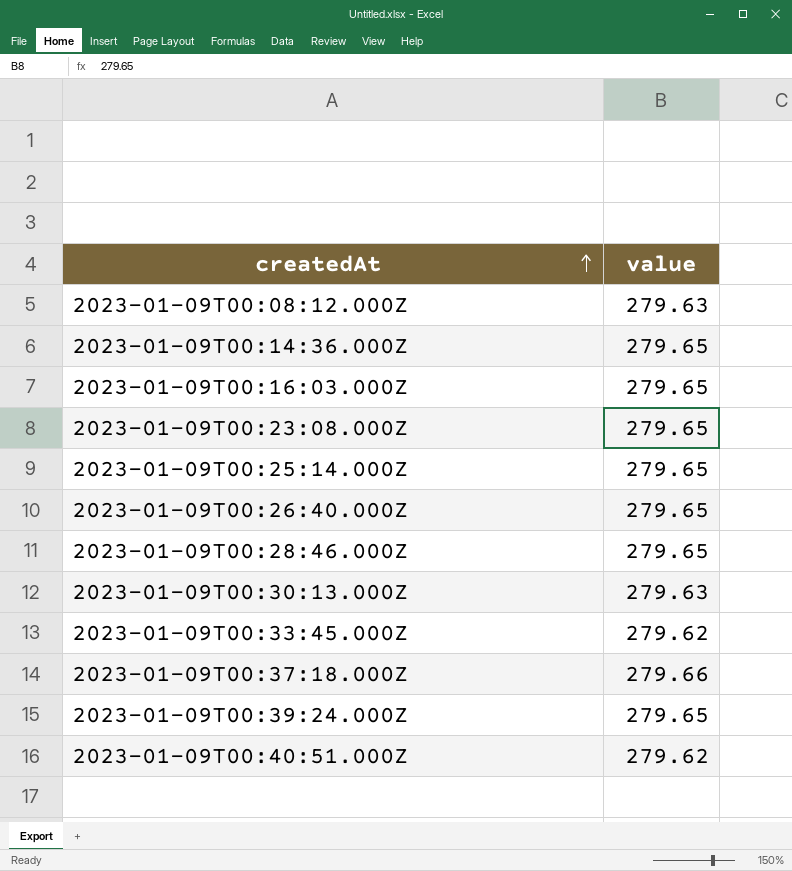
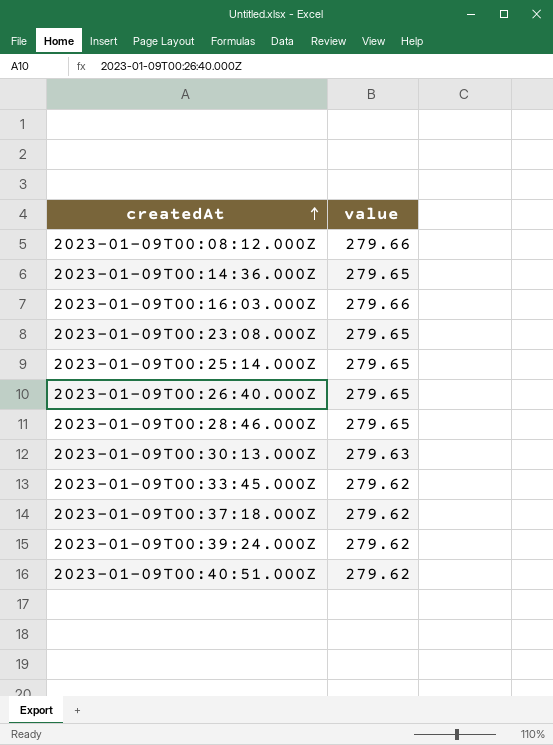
2023-01-09T00:08:12.000Z | value: 279.63 -> 279.66
2023-01-09T00:16:03.000Z | value: 279.65 -> 279.66
2023-01-09T00:37:18.000Z | value: 279.66 -> 279.62
2023-01-09T00:39:24.000Z | value: 279.65 -> 279.62

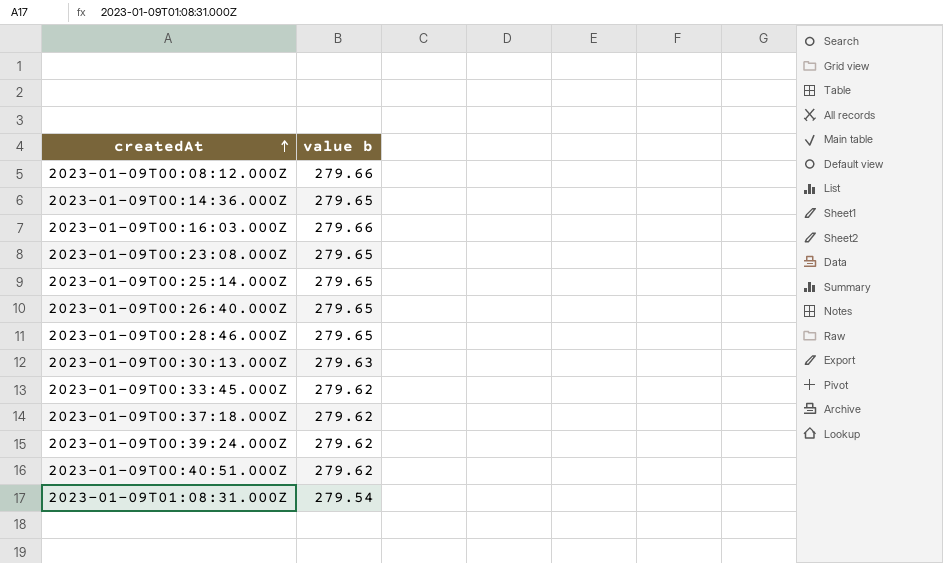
column name: value -> value b
row 2023-01-09T01:08:31.000Z: none -> 279.54

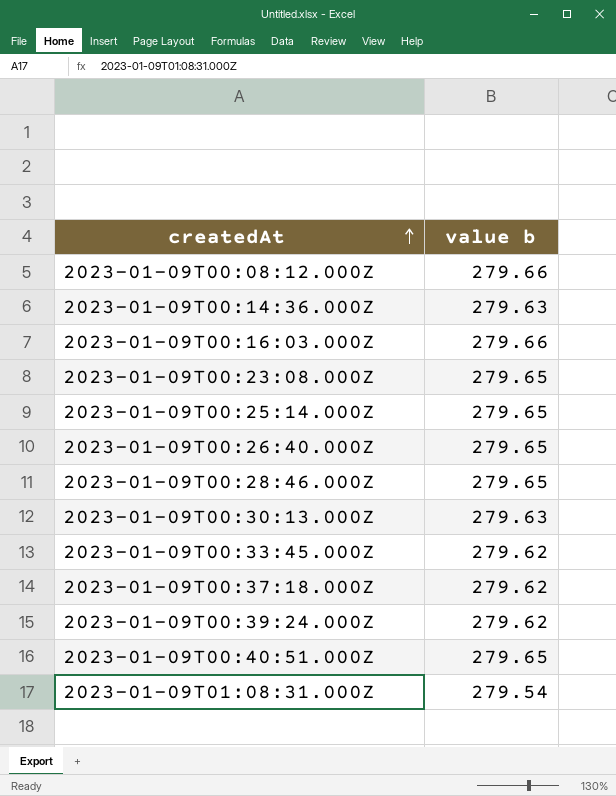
2023-01-09T00:14:36.000Z | value b: 279.65 -> 279.63
2023-01-09T00:40:51.000Z | value b: 279.62 -> 279.65

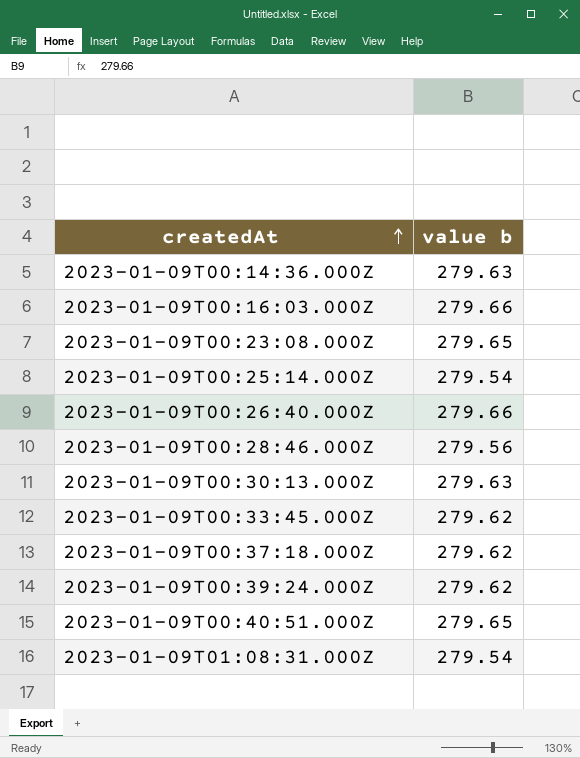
row 2023-01-09T00:08:12.000Z: 279.66 -> none
2023-01-09T00:25:14.000Z | value b: 279.65 -> 279.54
2023-01-09T00:26:40.000Z | value b: 279.65 -> 279.66
2023-01-09T00:28:46.000Z | value b: 279.65 -> 279.56

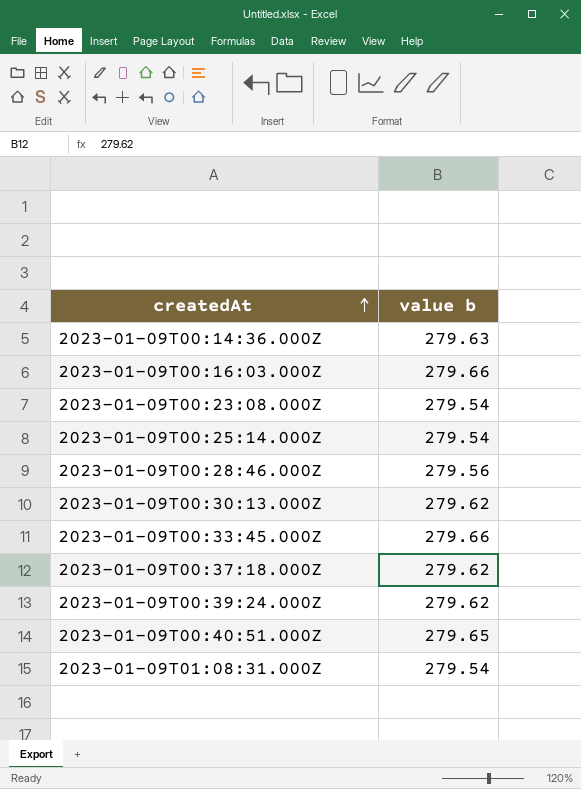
row 2023-01-09T00:26:40.000Z: 279.66 -> none
2023-01-09T00:23:08.000Z | value b: 279.65 -> 279.54
2023-01-09T00:30:13.000Z | value b: 279.63 -> 279.62
2023-01-09T00:33:45.000Z | value b: 279.62 -> 279.66

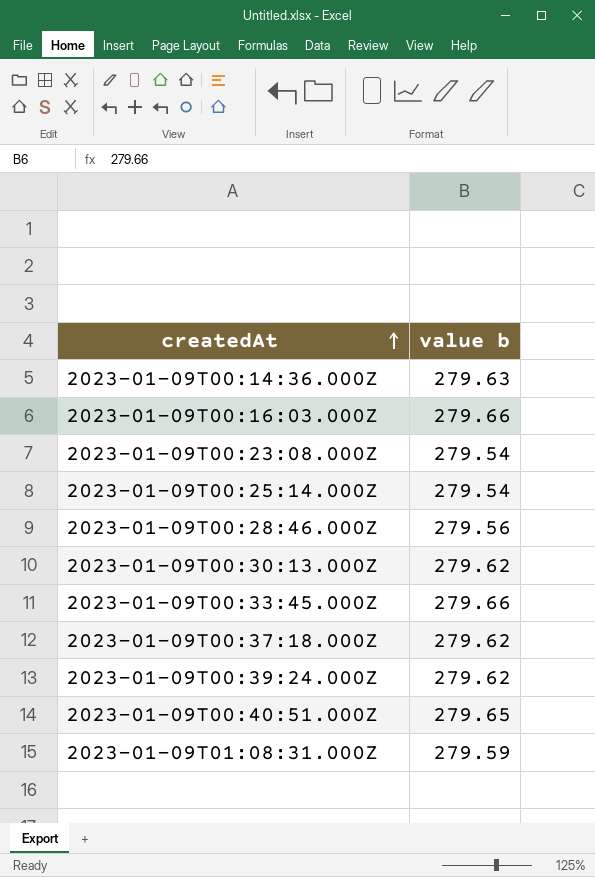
2023-01-09T01:08:31.000Z | value b: 279.54 -> 279.59

